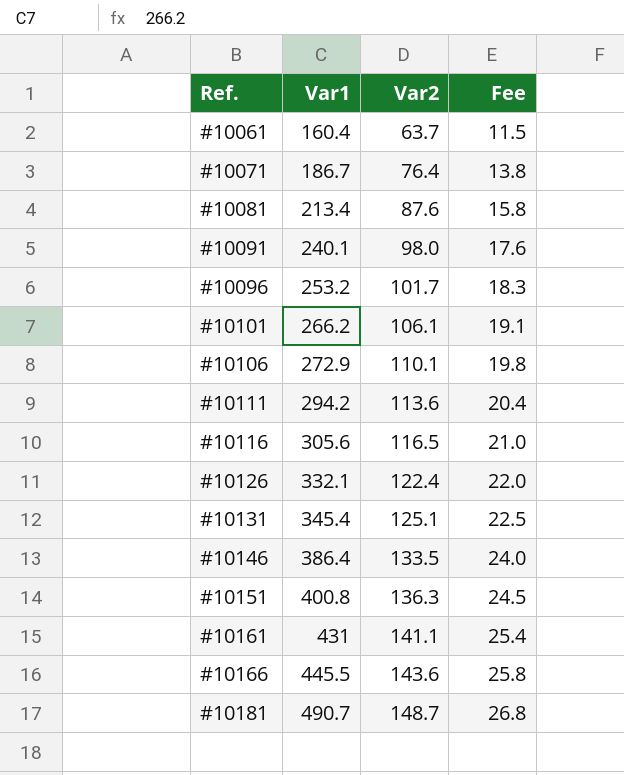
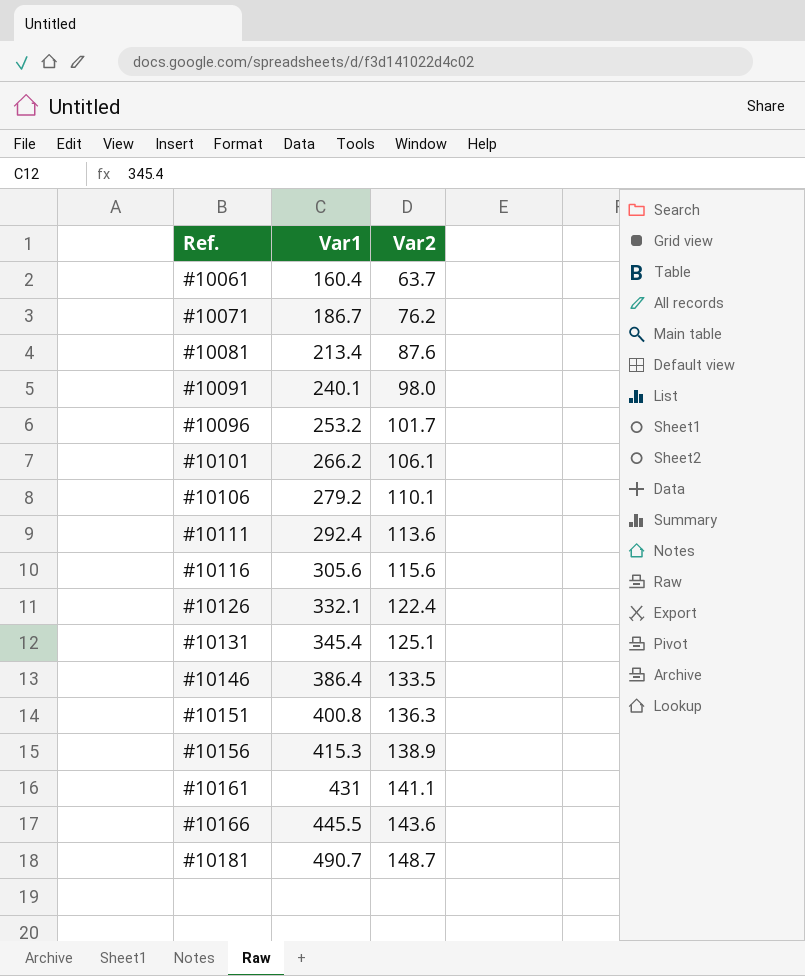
column Fee | formula: [Var2] * 0.18 -> none
#10071 | Var2: 76.4 -> 76.2
#10106 | Var1: 272.9 -> 279.2
#10111 | Var1: 294.2 -> 292.4
#10116 | Var2: 116.5 -> 115.6
row #10156: none -> 415.3 | 138.9

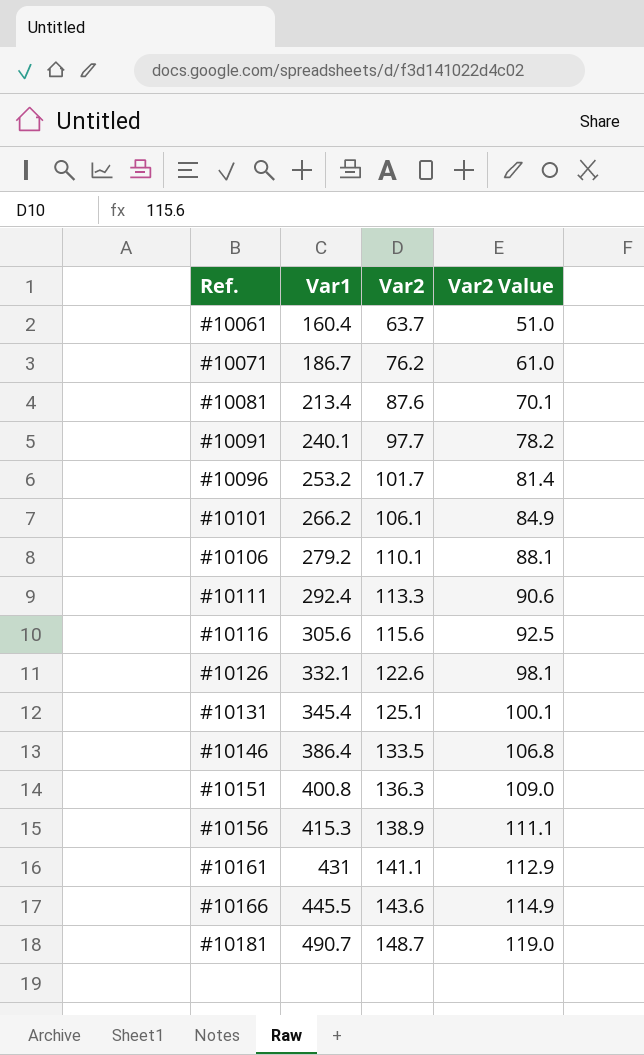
column Var2 Value | formula: none -> [Var2] * 0.8
#10091 | Var2: 98.0 -> 97.7
#10111 | Var2: 113.6 -> 113.3
#10126 | Var2: 122.4 -> 122.6

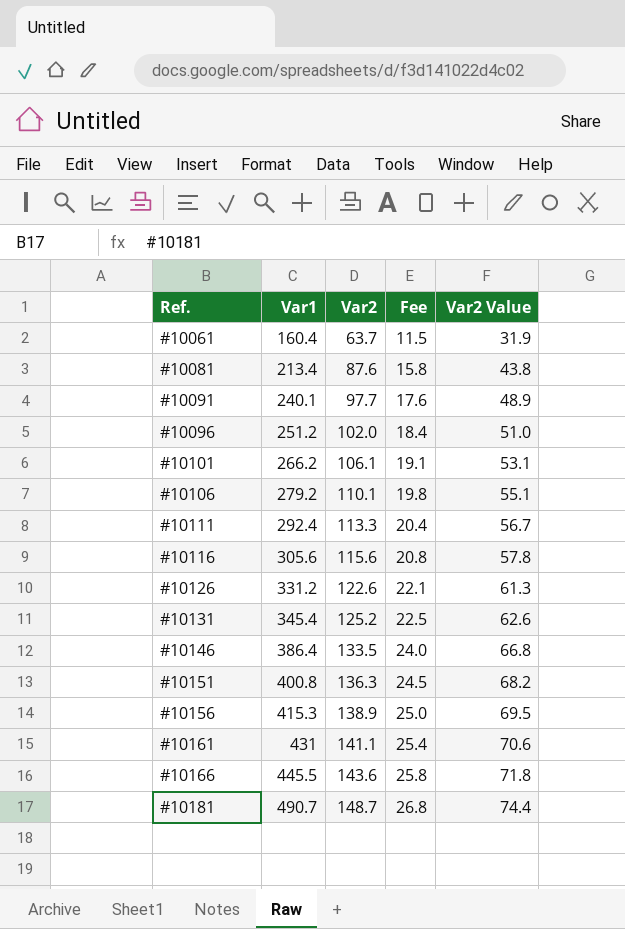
column Fee | formula: none -> [Var2] * 0.18
column Var2 Value | formula: [Var2] * 0.8 -> [Var2] * 0.5
row #10071: 186.7 | 76.2 | 61.0 -> none
#10096 | Var1: 253.2 -> 251.2
#10096 | Var2: 101.7 -> 102.0
#10126 | Var1: 332.1 -> 331.2
#10131 | Var2: 125.1 -> 125.2

